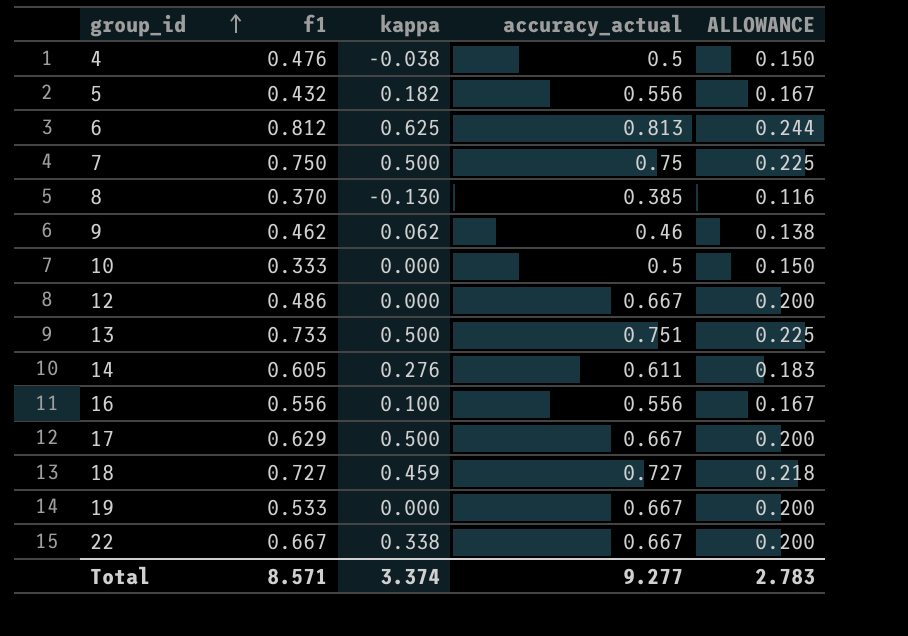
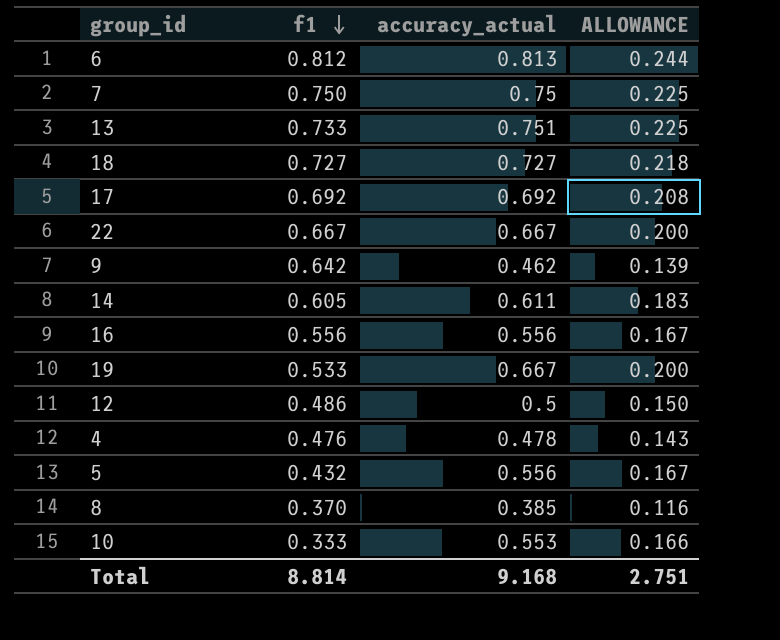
row order: group_id ascending -> f1 descending
column kappa | position: 3 -> none
17 | f1: 0.629 -> 0.692
17 | accuracy_actual: 0.667 -> 0.692
17 | ALLOWANCE: 0.200 -> 0.208
9 | f1: 0.462 -> 0.642
9 | accuracy_actual: 0.46 -> 0.462
9 | ALLOWANCE: 0.138 -> 0.139
12 | accuracy_actual: 0.667 -> 0.5
12 | ALLOWANCE: 0.200 -> 0.150
4 | accuracy_actual: 0.5 -> 0.478
4 | ALLOWANCE: 0.150 -> 0.143
10 | accuracy_actual: 0.5 -> 0.553
10 | ALLOWANCE: 0.150 -> 0.166
Total | f1: 8.571 -> 8.814
Total | accuracy_actual: 9.277 -> 9.168
Total | ALLOWANCE: 2.783 -> 2.751

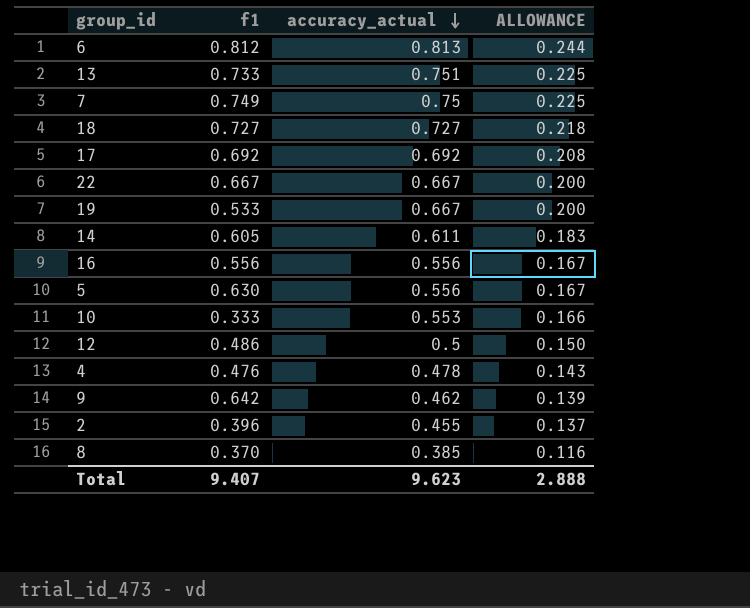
row order: f1 descending -> accuracy_actual descending
7 | f1: 0.750 -> 0.749
5 | f1: 0.432 -> 0.630
row 2: none -> 0.396 | 0.455 | 0.137
Total | f1: 8.814 -> 9.407
Total | accuracy_actual: 9.168 -> 9.623
Total | ALLOWANCE: 2.751 -> 2.888

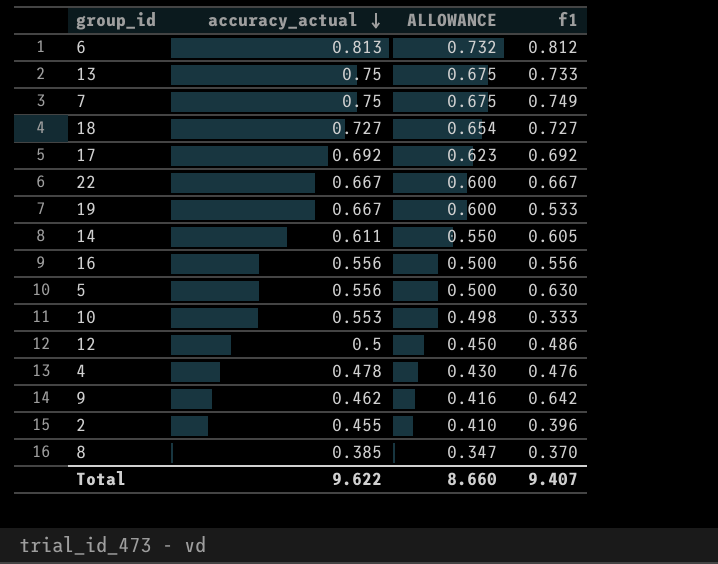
column ALLOWANCE | formula: [accuracy_actual] * 0.3 -> [accuracy_actual] * 0.9
column f1 | position: 2 -> 4
13 | accuracy_actual: 0.751 -> 0.75
Total | accuracy_actual: 9.623 -> 9.622
Total | ALLOWANCE: 2.888 -> 8.660

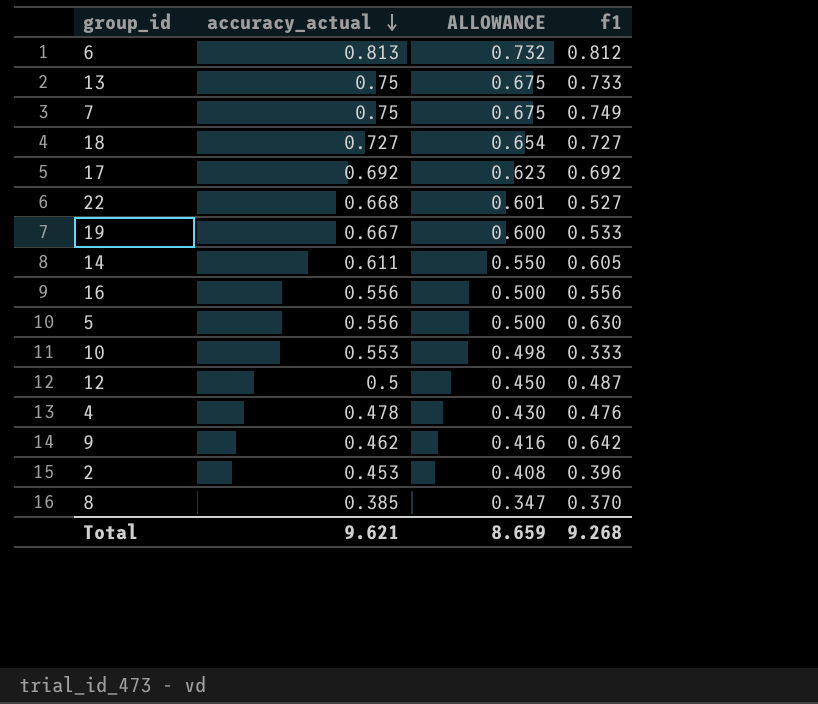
22 | accuracy_actual: 0.667 -> 0.668
22 | ALLOWANCE: 0.600 -> 0.601
22 | f1: 0.667 -> 0.527
12 | f1: 0.486 -> 0.487
2 | accuracy_actual: 0.455 -> 0.453
2 | ALLOWANCE: 0.410 -> 0.408
Total | accuracy_actual: 9.622 -> 9.621
Total | ALLOWANCE: 8.660 -> 8.659
Total | f1: 9.407 -> 9.268

